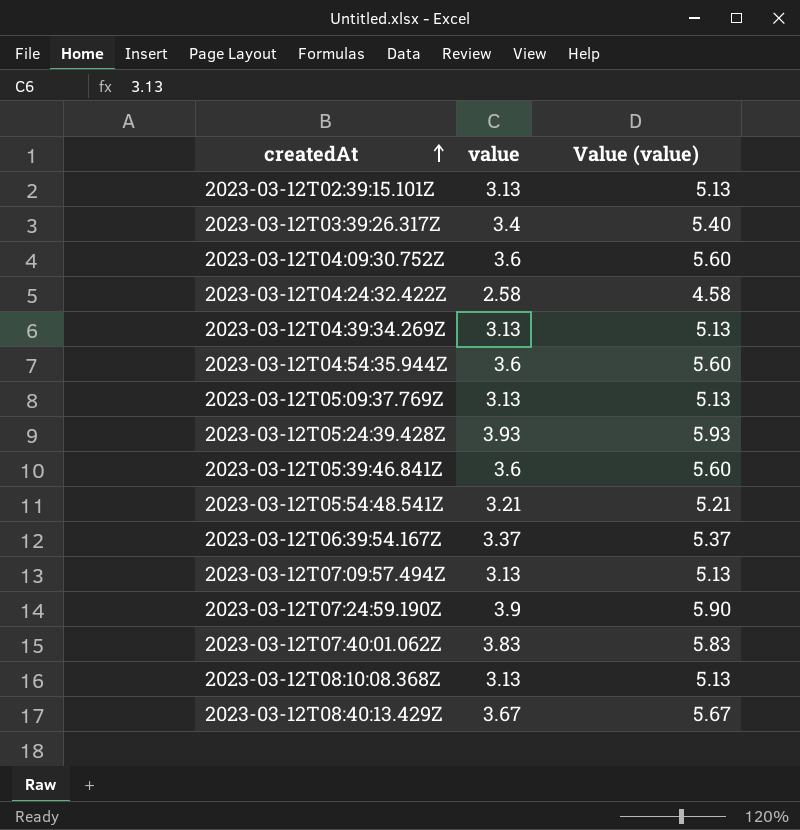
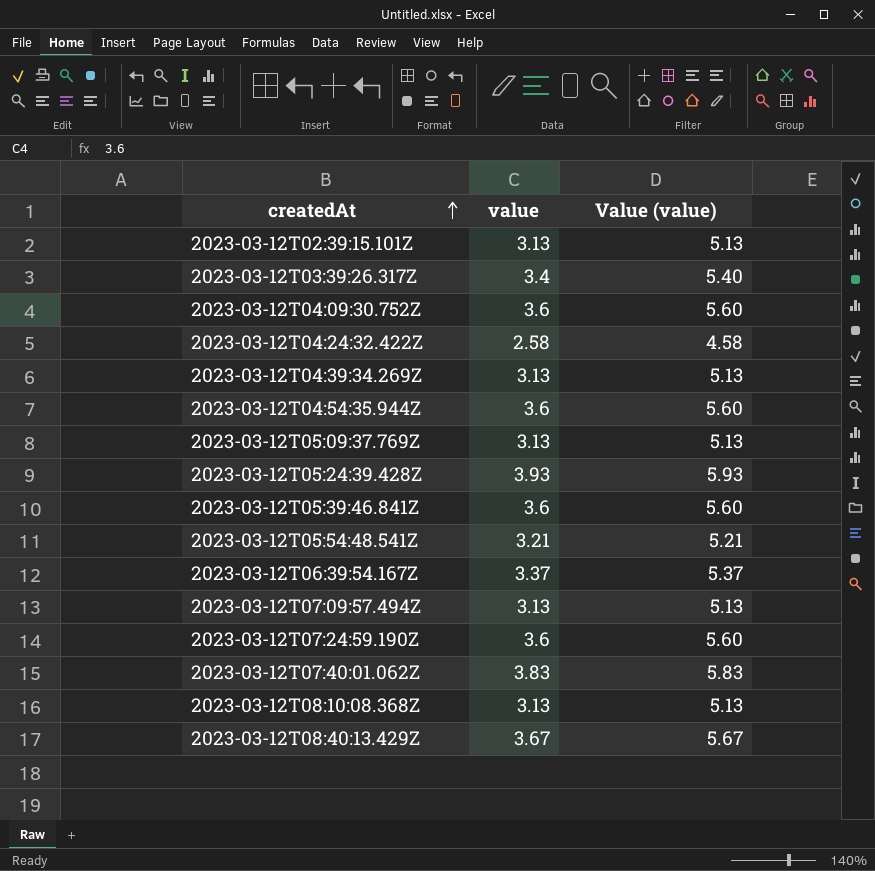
2023-03-12T07:24:59.190Z | value: 3.9 -> 3.6
2023-03-12T07:24:59.190Z | Value (value): 5.90 -> 5.60

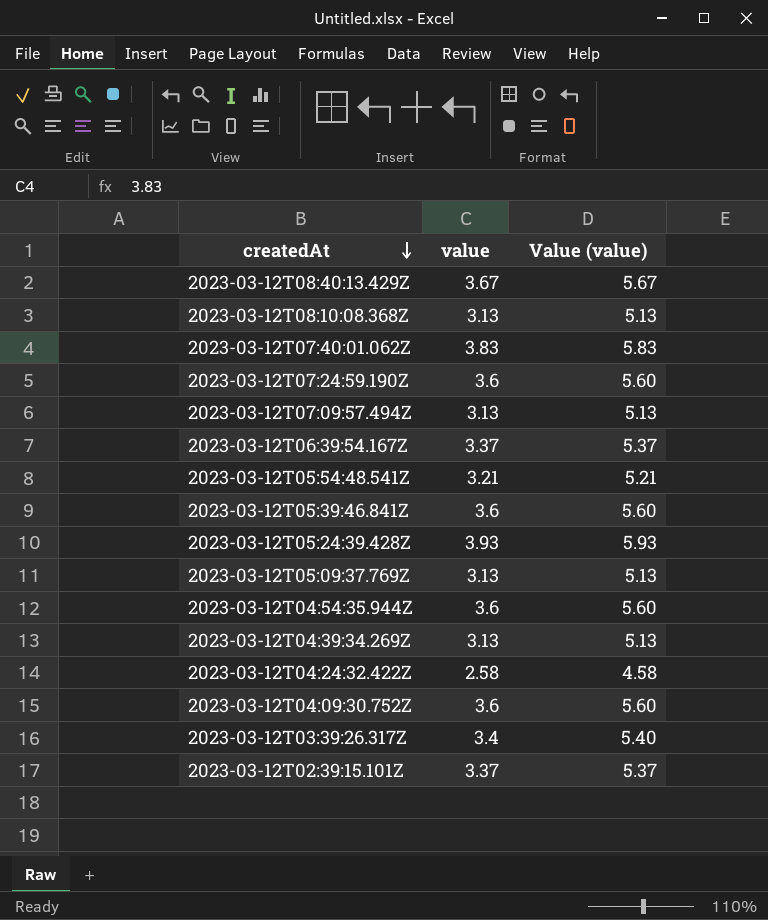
row order: createdAt ascending -> createdAt descending
2023-03-12T02:39:15.101Z | value: 3.13 -> 3.37
2023-03-12T02:39:15.101Z | Value (value): 5.13 -> 5.37

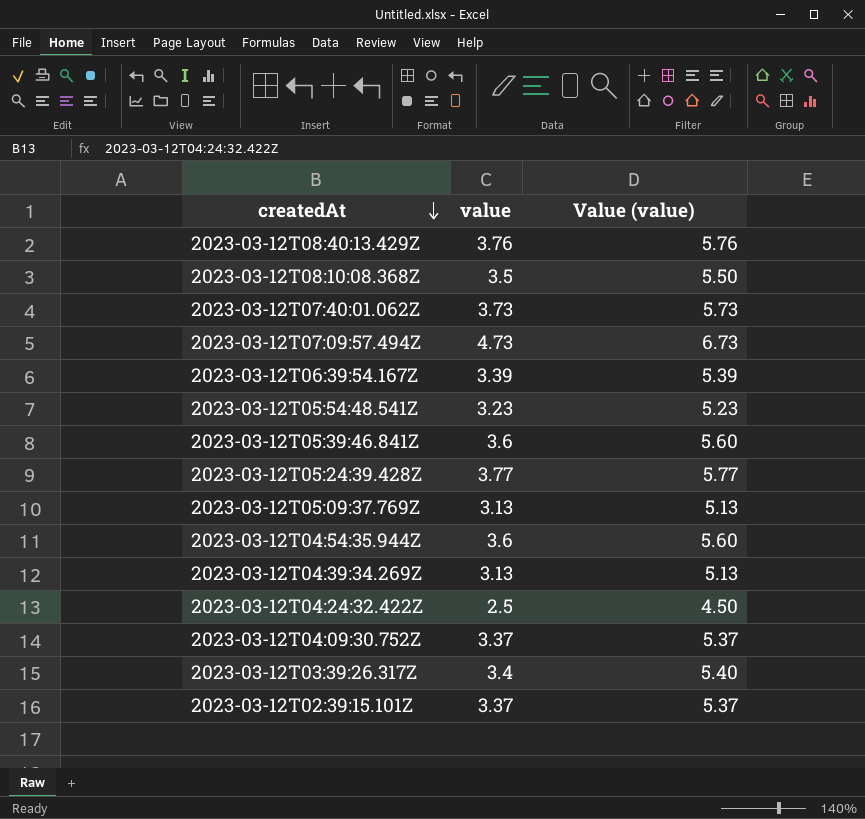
row 2023-03-12T07:24:59.190Z: 3.6 | 5.60 -> none
2023-03-12T08:40:13.429Z | value: 3.67 -> 3.76
2023-03-12T08:40:13.429Z | Value (value): 5.67 -> 5.76
2023-03-12T08:10:08.368Z | value: 3.13 -> 3.5
2023-03-12T08:10:08.368Z | Value (value): 5.13 -> 5.50
2023-03-12T07:40:01.062Z | value: 3.83 -> 3.73
2023-03-12T07:40:01.062Z | Value (value): 5.83 -> 5.73
2023-03-12T07:09:57.494Z | value: 3.13 -> 4.73
2023-03-12T07:09:57.494Z | Value (value): 5.13 -> 6.73
2023-03-12T06:39:54.167Z | value: 3.37 -> 3.39
2023-03-12T06:39:54.167Z | Value (value): 5.37 -> 5.39
2023-03-12T05:54:48.541Z | value: 3.21 -> 3.23
2023-03-12T05:54:48.541Z | Value (value): 5.21 -> 5.23
2023-03-12T05:24:39.428Z | value: 3.93 -> 3.77
2023-03-12T05:24:39.428Z | Value (value): 5.93 -> 5.77
2023-03-12T04:24:32.422Z | value: 2.58 -> 2.5
2023-03-12T04:24:32.422Z | Value (value): 4.58 -> 4.50
2023-03-12T04:09:30.752Z | value: 3.6 -> 3.37
2023-03-12T04:09:30.752Z | Value (value): 5.60 -> 5.37

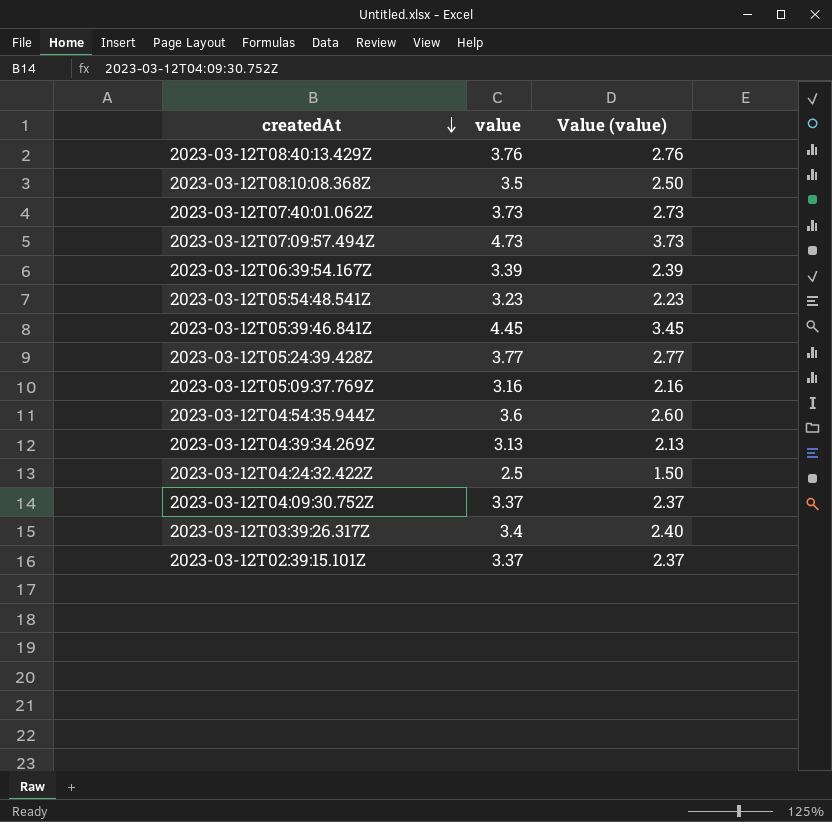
column Value (value) | formula: [value] + 2 -> [value] - 1
2023-03-12T05:39:46.841Z | value: 3.6 -> 4.45
2023-03-12T05:09:37.769Z | value: 3.13 -> 3.16

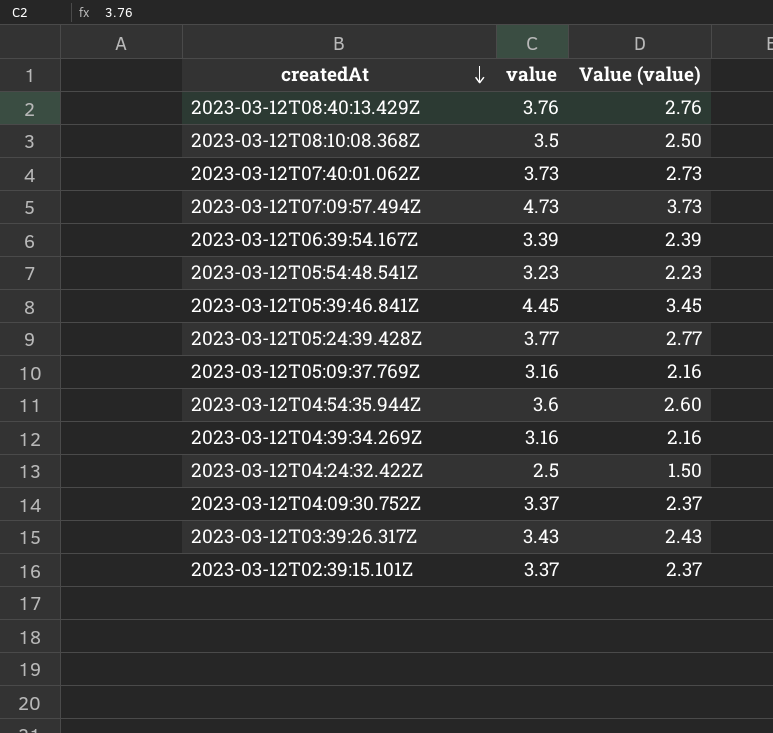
2023-03-12T04:39:34.269Z | value: 3.13 -> 3.16
2023-03-12T04:39:34.269Z | Value (value): 2.13 -> 2.16
2023-03-12T03:39:26.317Z | value: 3.4 -> 3.43
2023-03-12T03:39:26.317Z | Value (value): 2.40 -> 2.43

